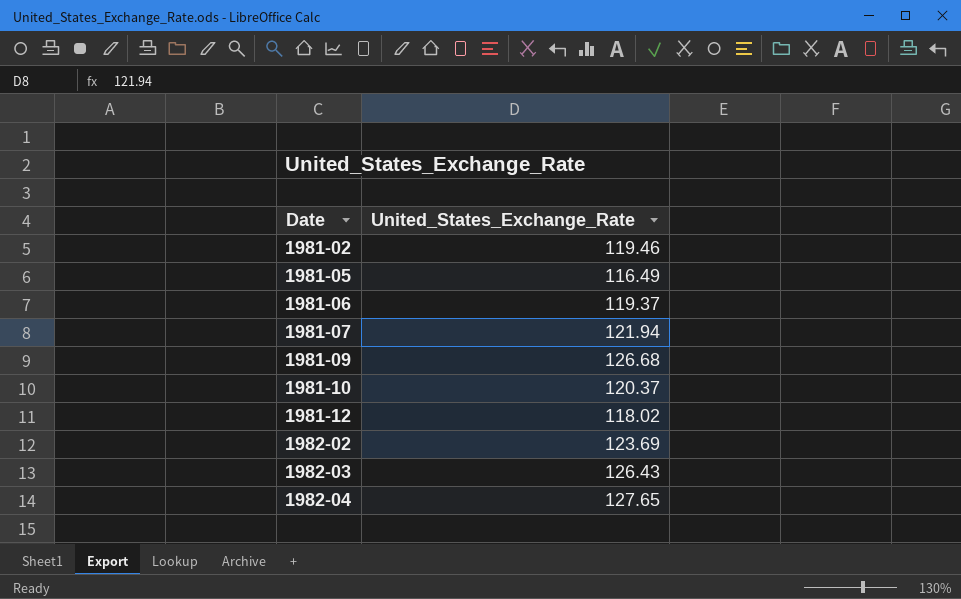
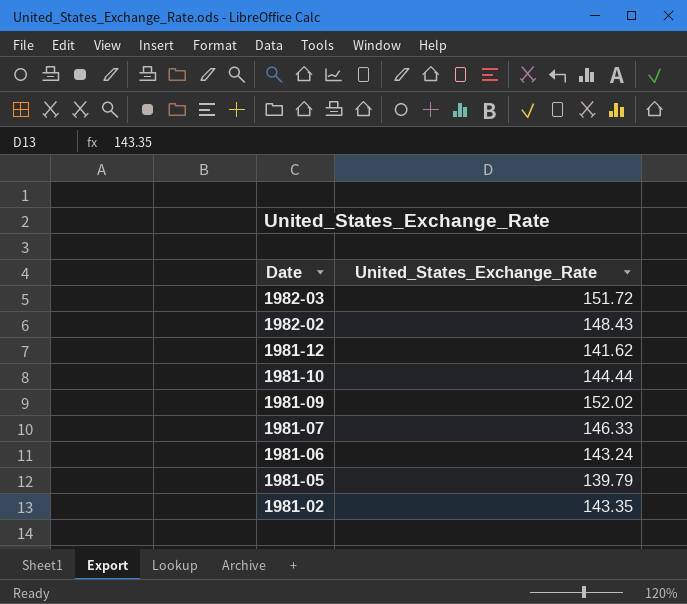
row order: Date ascending -> Date descending
row 1982-04: 127.65 -> none
1982-03 | United_States_Exchange_Rate: 126.43 -> 151.72
1982-02 | United_States_Exchange_Rate: 123.69 -> 148.43
1981-12 | United_States_Exchange_Rate: 118.02 -> 141.62
1981-10 | United_States_Exchange_Rate: 120.37 -> 144.44
1981-09 | United_States_Exchange_Rate: 126.68 -> 152.02
1981-07 | United_States_Exchange_Rate: 121.94 -> 146.33
1981-06 | United_States_Exchange_Rate: 119.37 -> 143.24
1981-05 | United_States_Exchange_Rate: 116.49 -> 139.79
1981-02 | United_States_Exchange_Rate: 119.46 -> 143.35

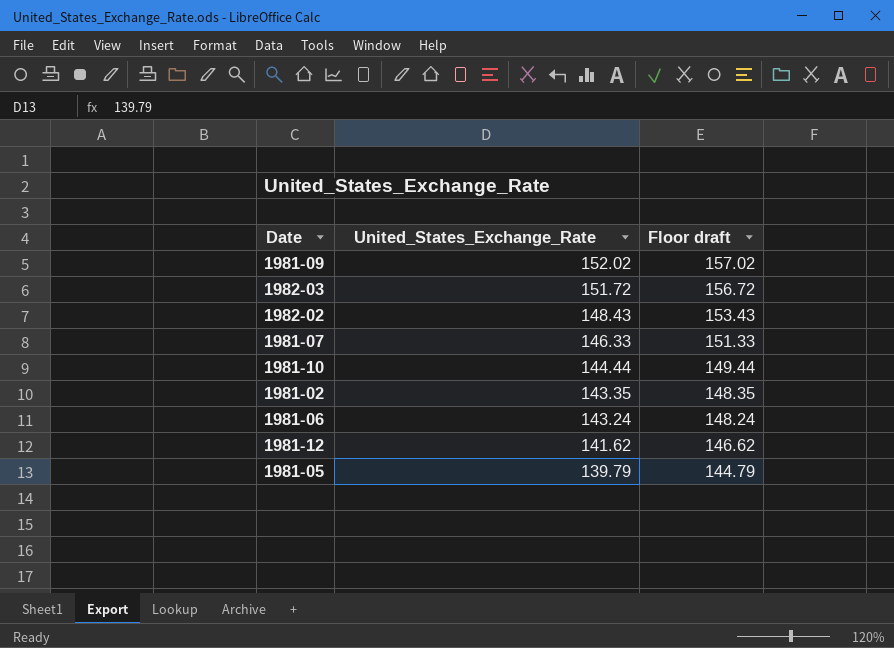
row order: Date descending -> United_States_Exchange_Rate descending
column Floor draft | formula: none -> [United_States_Exchange_Rate] + 5

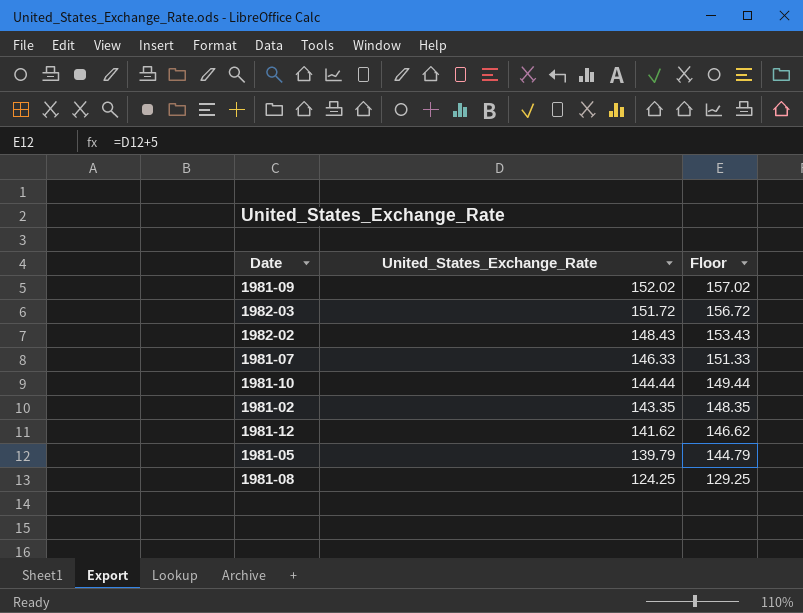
column name: Floor draft -> Floor
row 1981-06: 143.24 | 148.24 -> none
row 1981-08: none -> 124.25 | 129.25

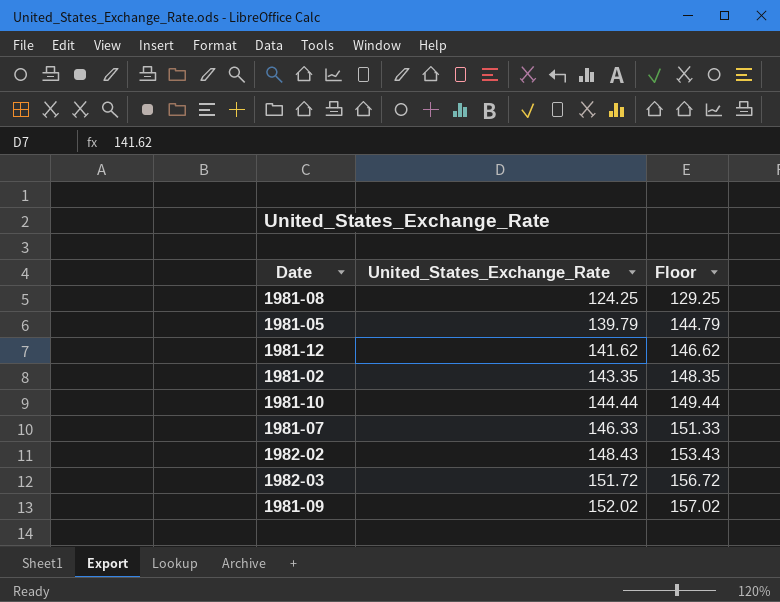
row order: United_States_Exchange_Rate descending -> United_States_Exchange_Rate ascending

